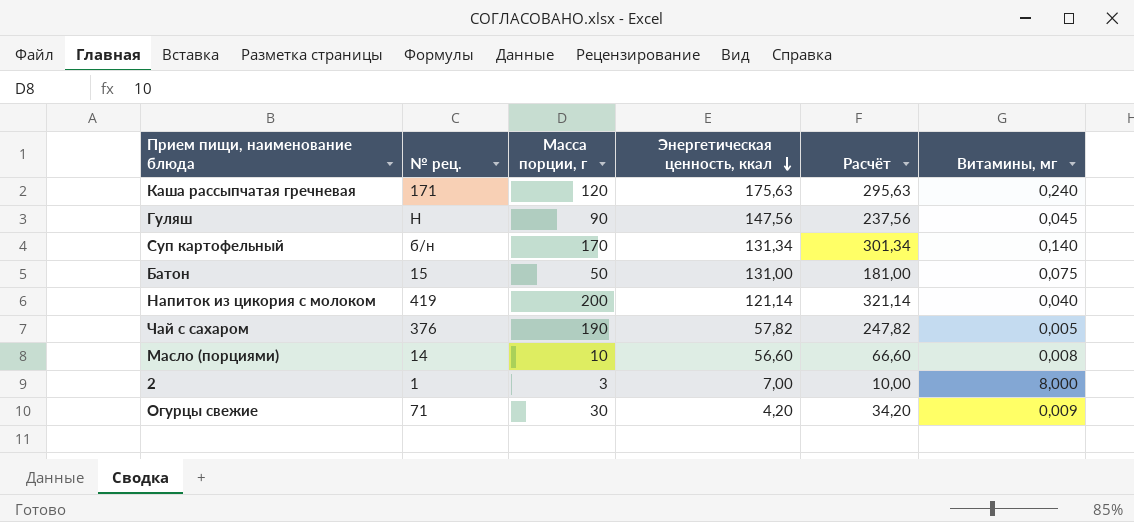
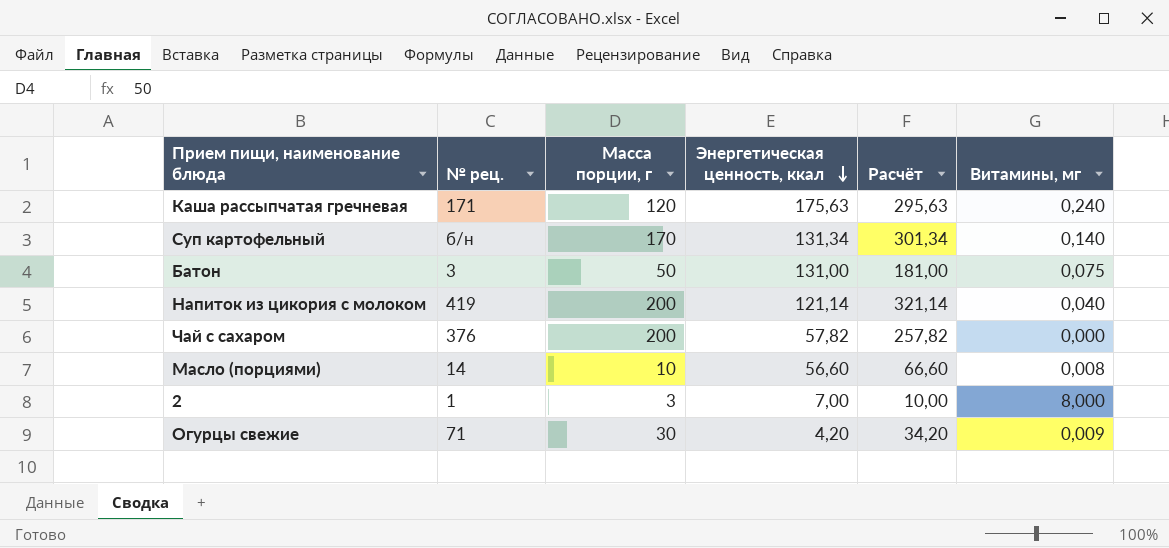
row Гуляш: Н | 90 | 147,56 | 237,56 | 0,045 -> none
Батон | № рец.: 15 -> 3
Чай с сахаром | Масса порции, г: 190 -> 200
Чай с сахаром | Расчёт: 247,82 -> 257,82
Чай с сахаром | Витамины, мг: 0,005 -> 0,000

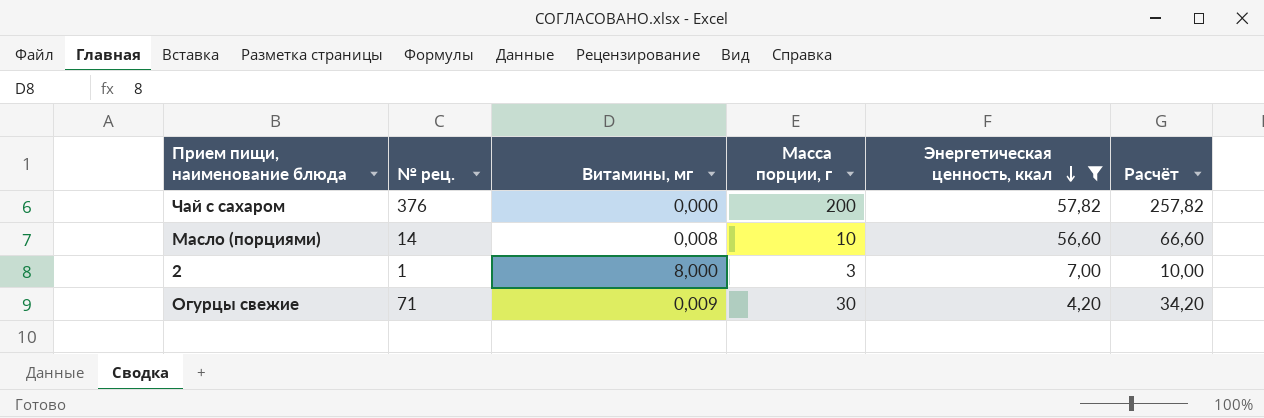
filter: none -> Энергетическая ценность, ккал <= 57,82
column Витамины, мг | position: 6 -> 3

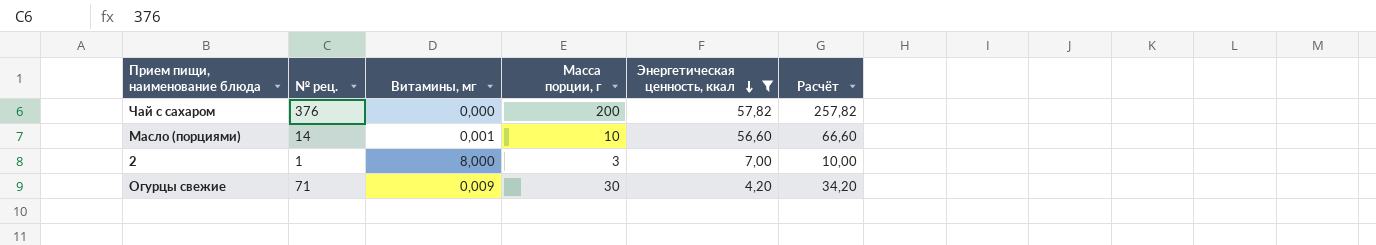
Масло (порциями) | Витамины, мг: 0,008 -> 0,001

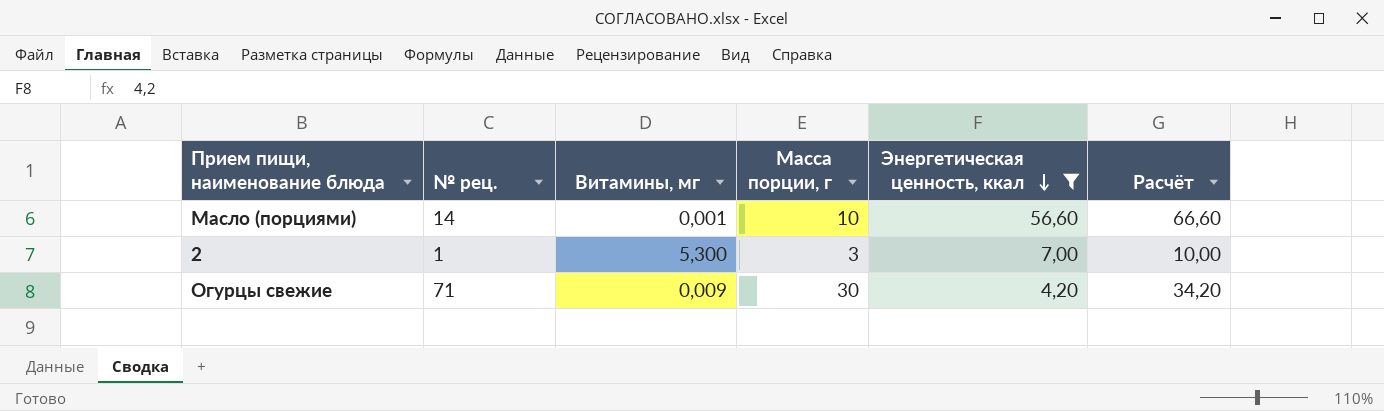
row Чай с сахаром: 376 | 0,000 | 200 | 57,82 | 257,82 -> none
2 | Витамины, мг: 8,000 -> 5,300

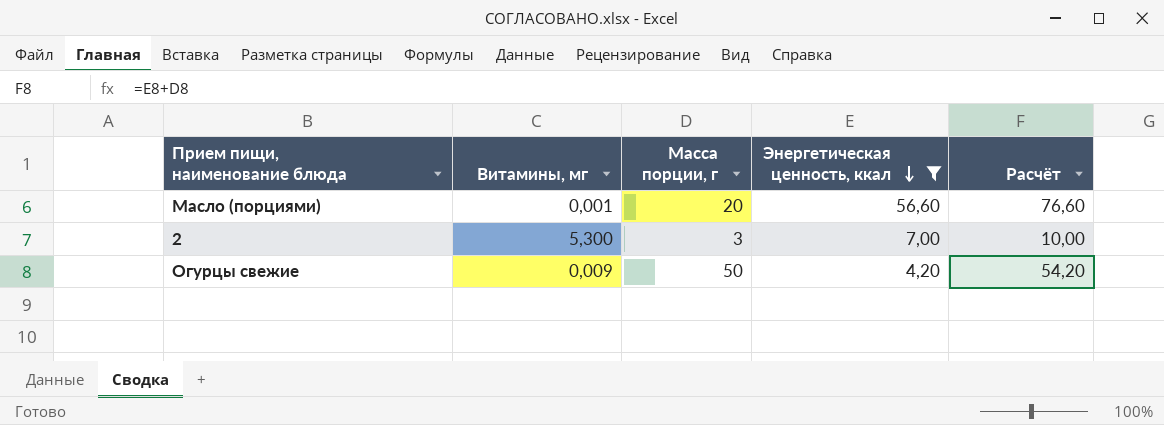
column № рец. | position: 2 -> none
Масло (порциями) | Масса порции, г: 10 -> 20
Масло (порциями) | Расчёт: 66,60 -> 76,60
Огурцы свежие | Масса порции, г: 30 -> 50
Огурцы свежие | Расчёт: 34,20 -> 54,20

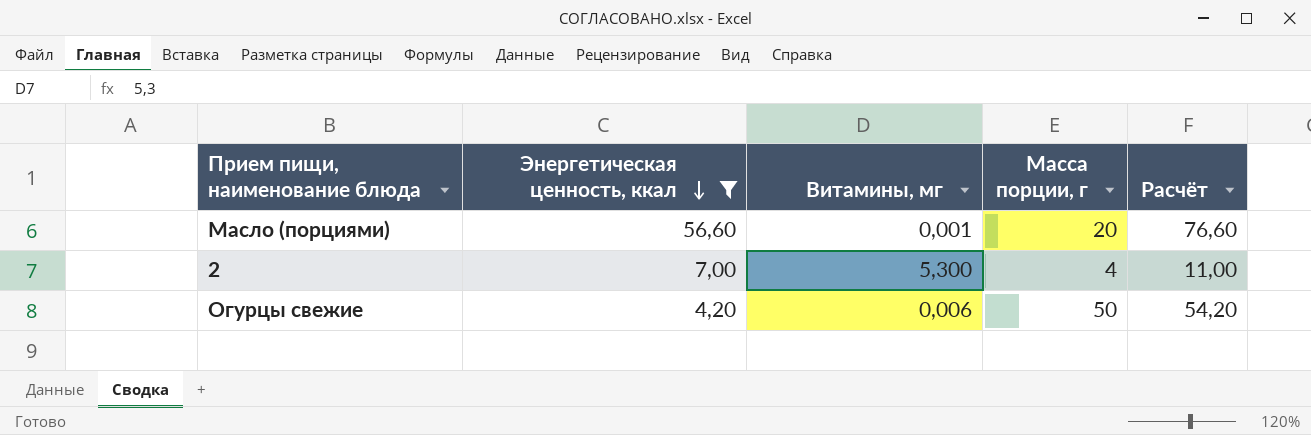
column Энергетическая ценность, ккал | position: 4 -> 2
2 | Масса порции, г: 3 -> 4
2 | Расчёт: 10,00 -> 11,00
Огурцы свежие | Витамины, мг: 0,009 -> 0,006

